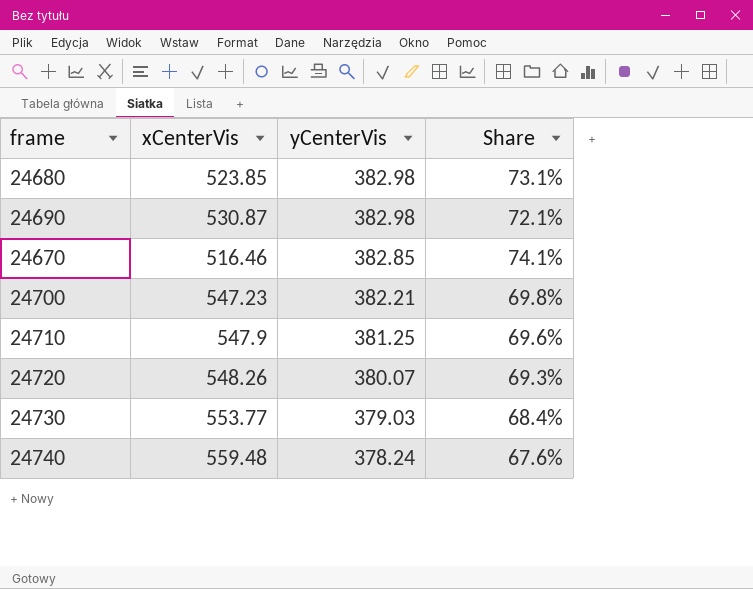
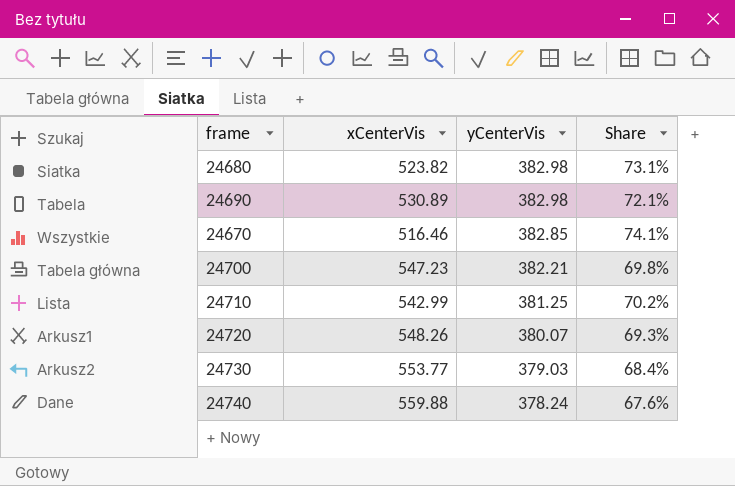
24680 | xCenterVis: 523.85 -> 523.82
24690 | xCenterVis: 530.87 -> 530.89
24710 | xCenterVis: 547.9 -> 542.99
24710 | Share: 69.6% -> 70.2%
24740 | xCenterVis: 559.48 -> 559.88

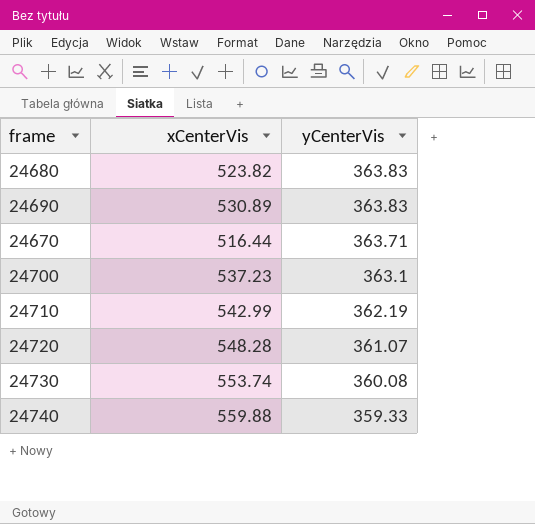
column Share | formula: [yCenterVis] / [xCenterVis] -> none
24680 | yCenterVis: 382.98 -> 363.83
24690 | yCenterVis: 382.98 -> 363.83
24670 | xCenterVis: 516.46 -> 516.44
24670 | yCenterVis: 382.85 -> 363.71
24700 | xCenterVis: 547.23 -> 537.23
24700 | yCenterVis: 382.21 -> 363.1
24710 | yCenterVis: 381.25 -> 362.19
24720 | xCenterVis: 548.26 -> 548.28
24720 | yCenterVis: 380.07 -> 361.07
24730 | xCenterVis: 553.77 -> 553.74
24730 | yCenterVis: 379.03 -> 360.08
24740 | yCenterVis: 378.24 -> 359.33

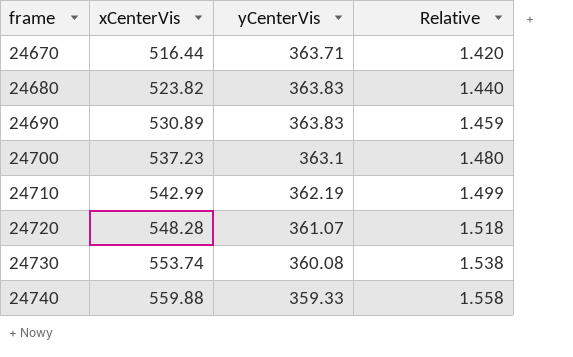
row order: yCenterVis descending -> frame ascending
column Relative | formula: none -> [xCenterVis] / [yCenterVis]

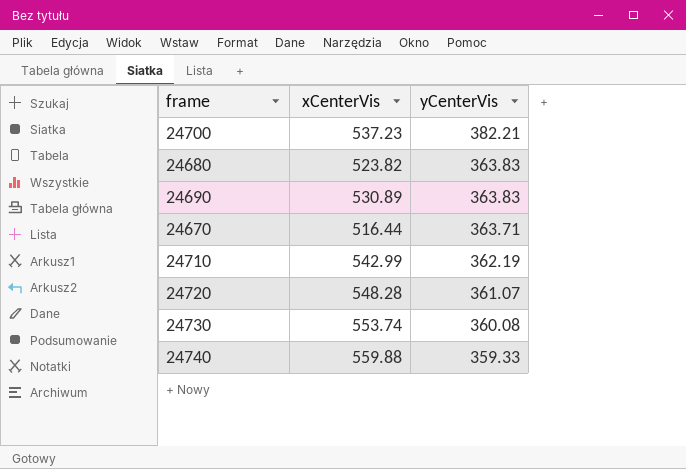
row order: frame ascending -> yCenterVis descending
column Relative | formula: [xCenterVis] / [yCenterVis] -> none
24700 | yCenterVis: 363.1 -> 382.21

